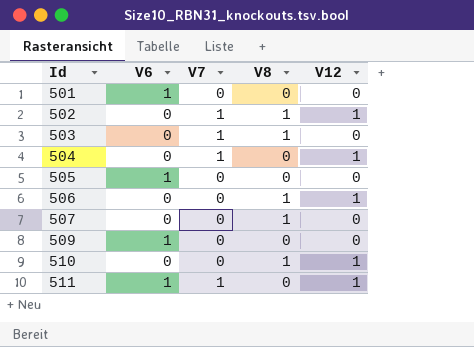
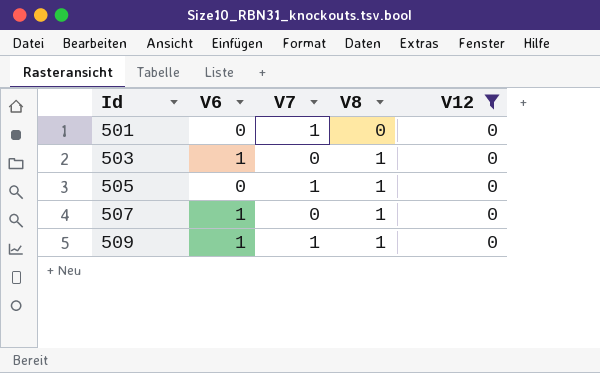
filter: none -> V12 = 0
501 | V6: 1 -> 0
501 | V7: 0 -> 1
503 | V6: 0 -> 1
503 | V7: 1 -> 0
505 | V6: 1 -> 0
505 | V7: 0 -> 1
505 | V8: 0 -> 1
507 | V6: 0 -> 1
509 | V7: 0 -> 1
509 | V8: 0 -> 1

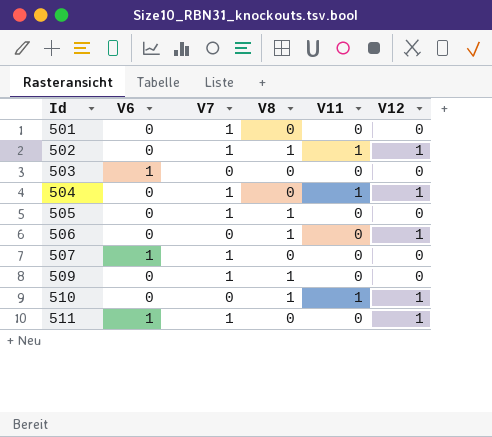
filter: V12 = 0 -> none
column V11 | position: none -> 5
503 | V8: 1 -> 0
507 | V7: 0 -> 1
507 | V8: 1 -> 0
509 | V6: 1 -> 0

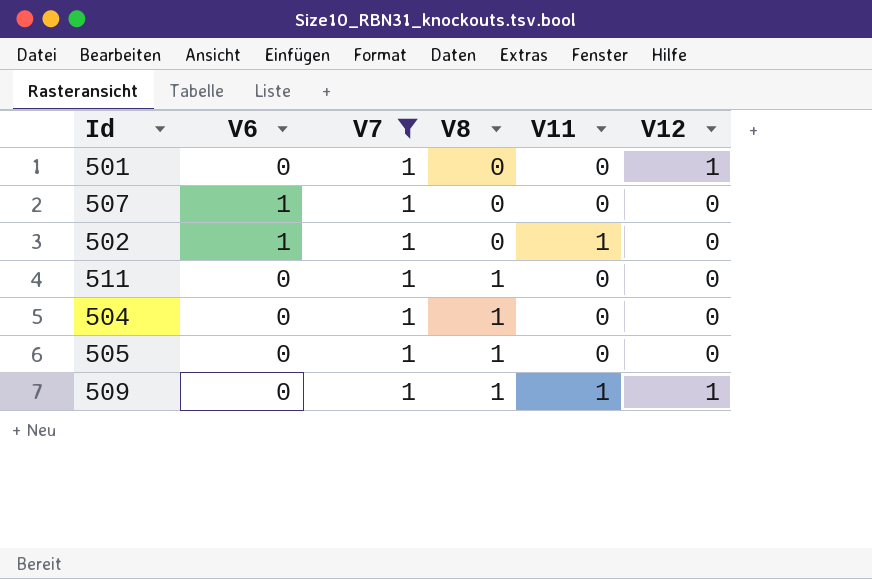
filter: none -> V7 = 1
row order: Id ascending -> V8 ascending
501 | V12: 0 -> 1
502 | V6: 0 -> 1
502 | V8: 1 -> 0
502 | V12: 1 -> 0
511 | V6: 1 -> 0
511 | V8: 0 -> 1
511 | V12: 1 -> 0
504 | V8: 0 -> 1
504 | V11: 1 -> 0
504 | V12: 1 -> 0
509 | V11: 0 -> 1
509 | V12: 0 -> 1

